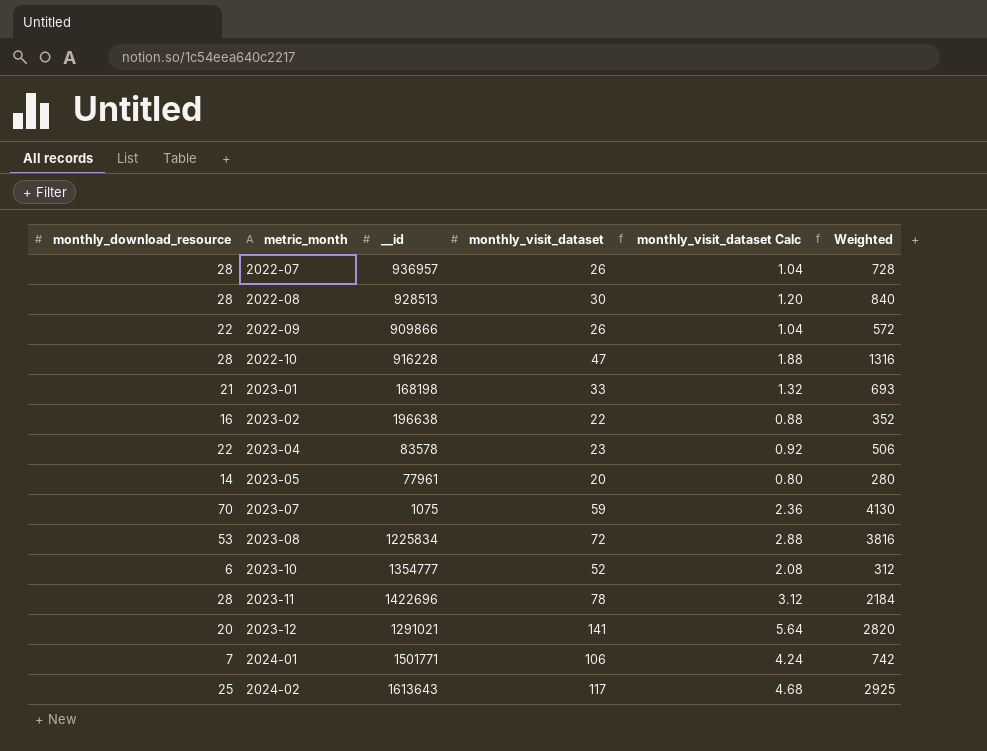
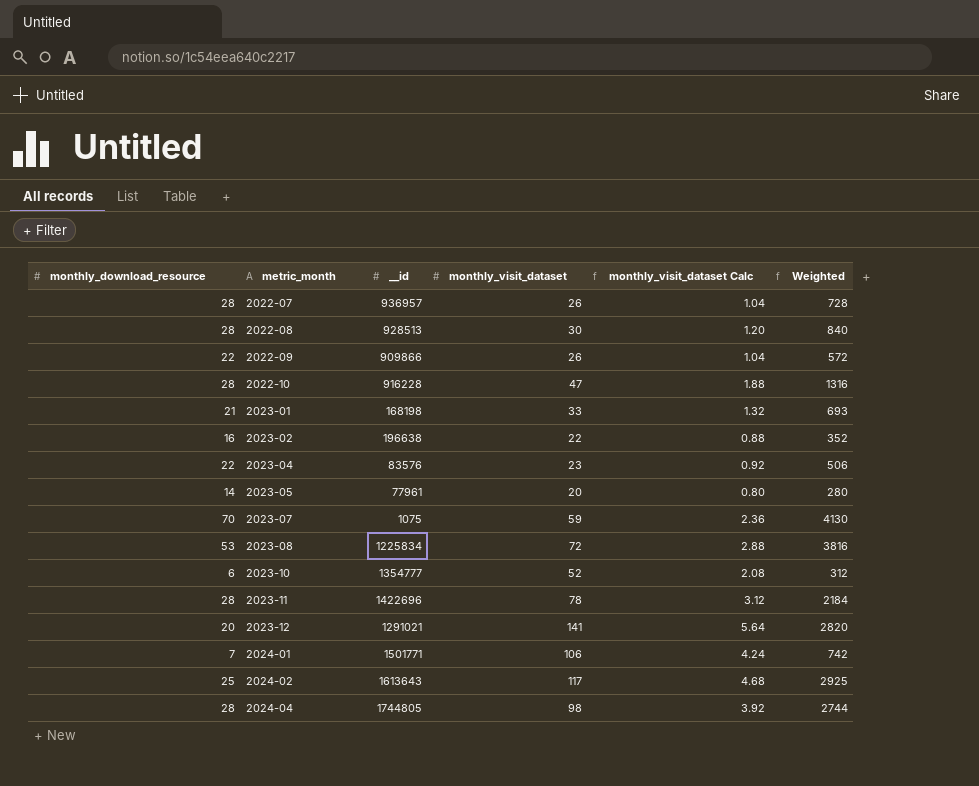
2023-04 | __id: 83578 -> 83576
row 2024-04: none -> 28 | 1744805 | 98 | 3.92 | 2744

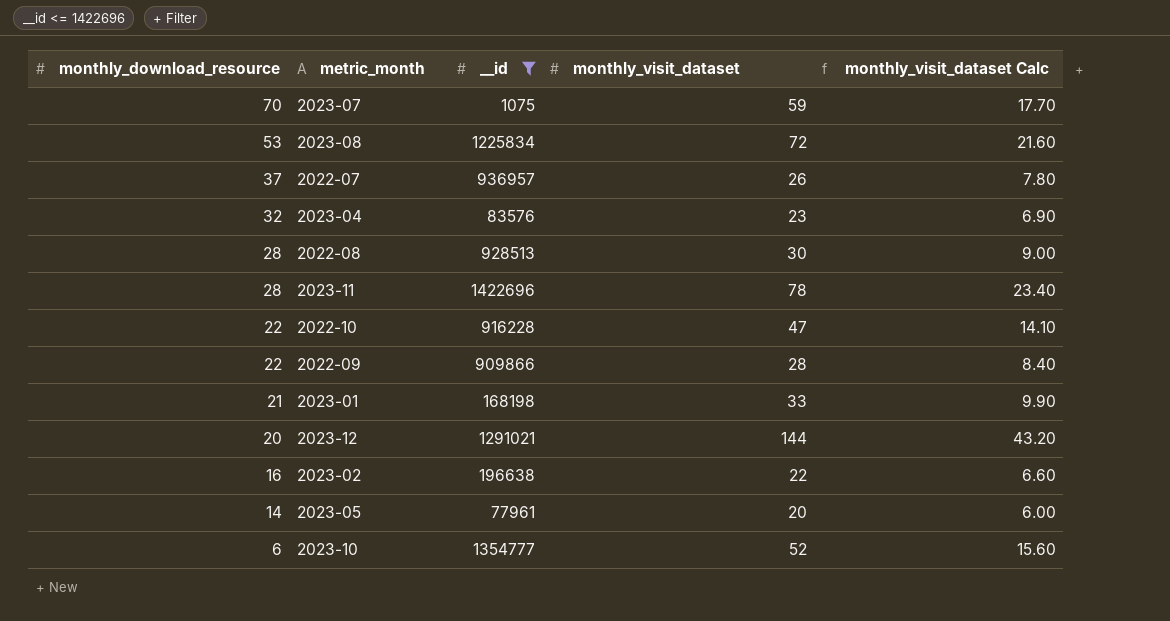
filter: none -> __id <= 1422696
row order: metric_month ascending -> monthly_download_resource descending
column Weighted | formula: [monthly_download_resource] * [monthly_visit_dataset] -> none
column monthly_visit_dataset Calc | formula: [monthly_visit_dataset] * 0.04 -> [monthly_visit_dataset] * 0.3
2022-07 | monthly_download_resource: 28 -> 37
2023-04 | monthly_download_resource: 22 -> 32
2022-10 | monthly_download_resource: 28 -> 22
2022-09 | monthly_visit_dataset: 26 -> 28
2023-12 | monthly_visit_dataset: 141 -> 144

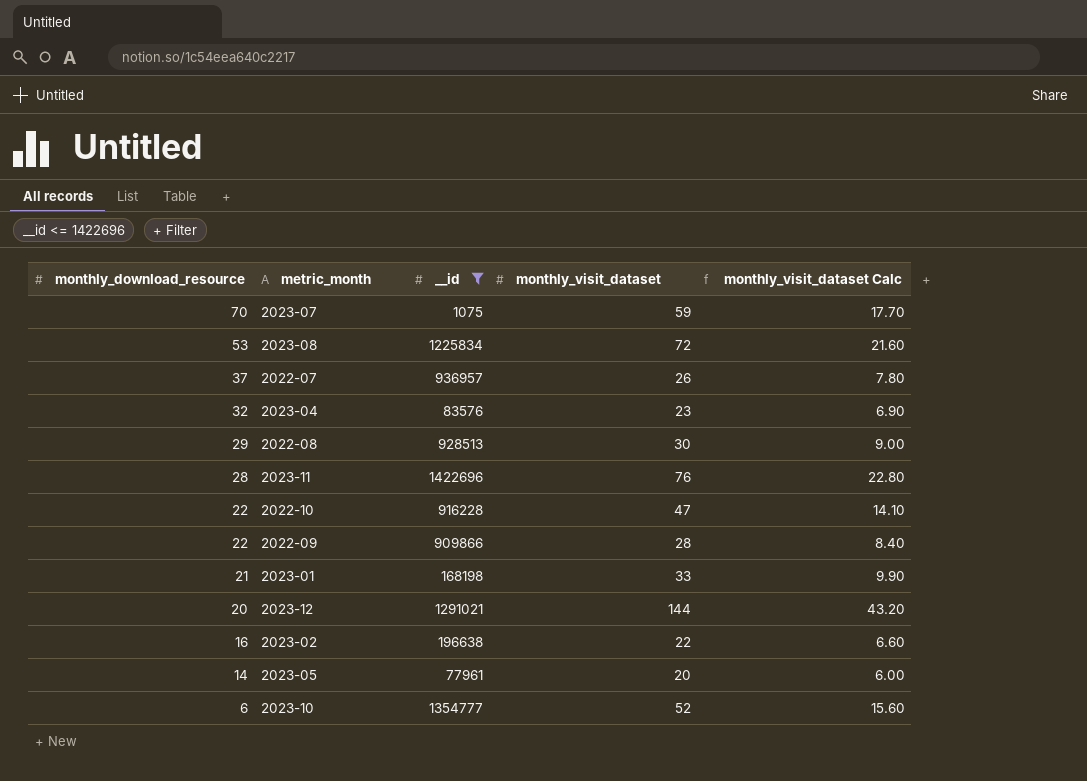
2022-08 | monthly_download_resource: 28 -> 29
2023-11 | monthly_visit_dataset: 78 -> 76
2023-11 | monthly_visit_dataset Calc: 23.40 -> 22.80

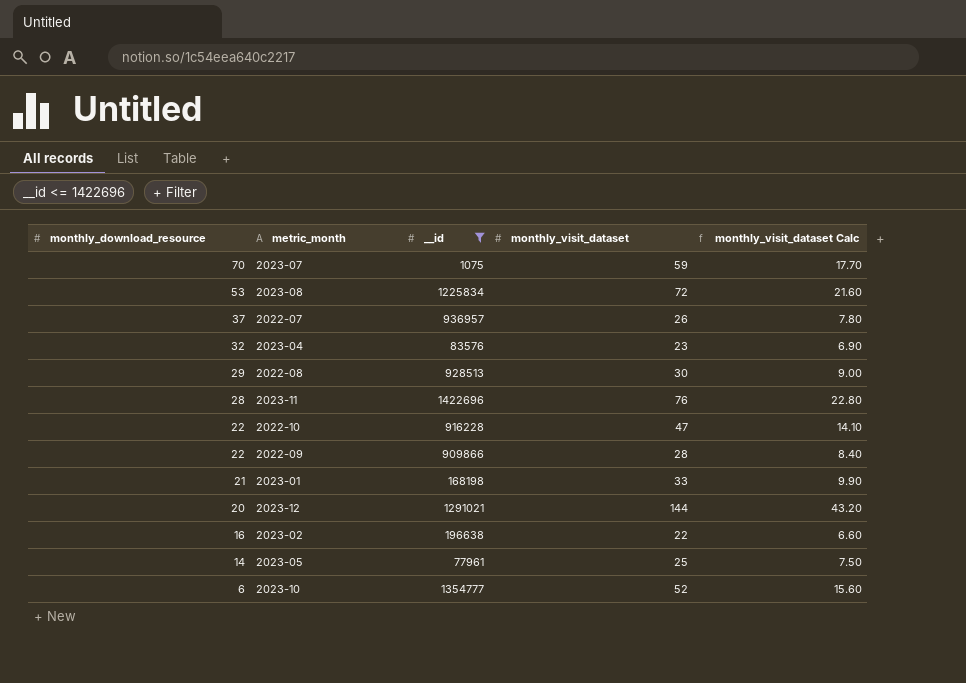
2023-05 | monthly_visit_dataset: 20 -> 25
2023-05 | monthly_visit_dataset Calc: 6.00 -> 7.50

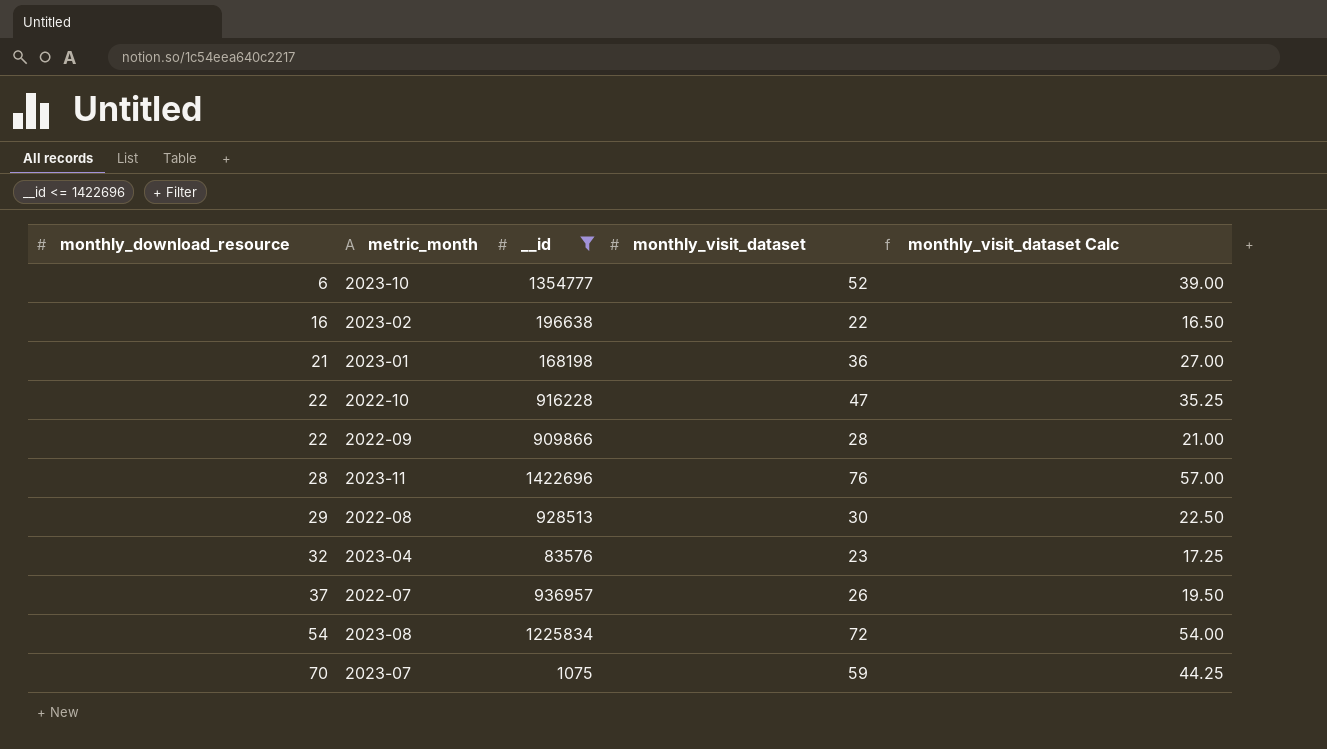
row order: monthly_download_resource descending -> monthly_download_resource ascending
column monthly_visit_dataset Calc | formula: [monthly_visit_dataset] * 0.3 -> [monthly_visit_dataset] * 0.75
row 2023-12: 20 | 1291021 | 144 | 43.20 -> none
row 2023-05: 14 | 77961 | 25 | 7.50 -> none
2023-01 | monthly_visit_dataset: 33 -> 36
2023-08 | monthly_download_resource: 53 -> 54

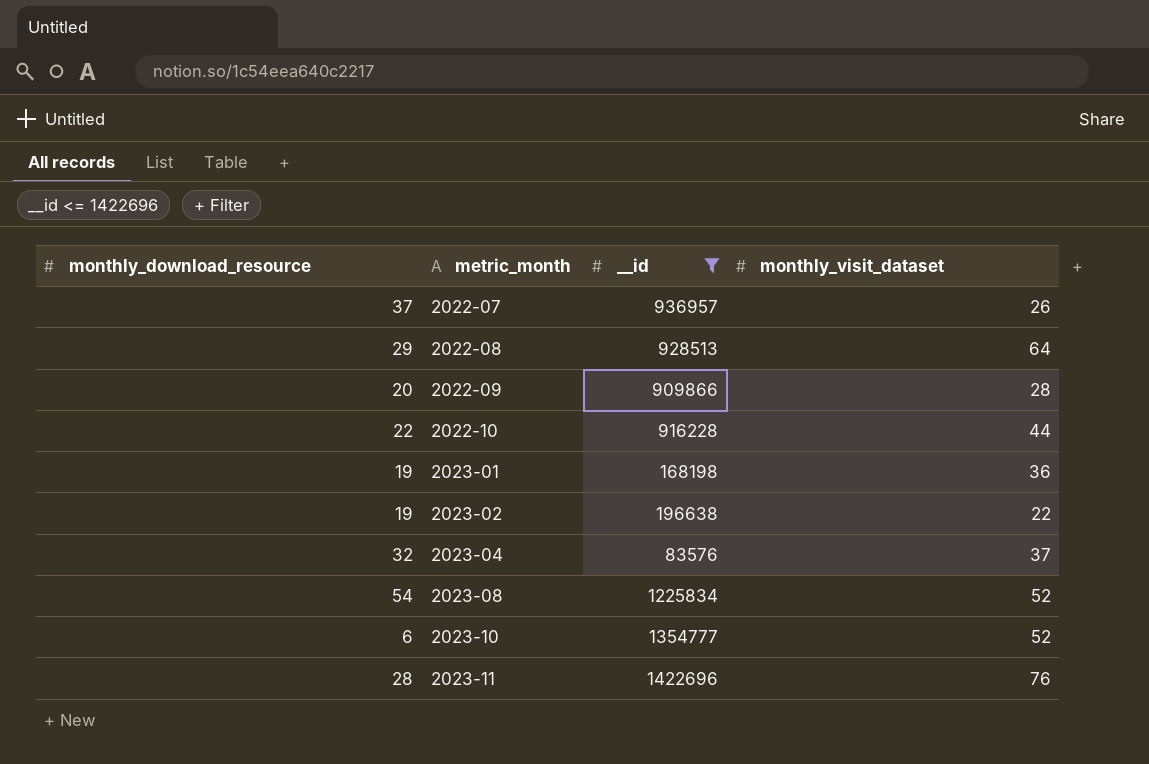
row order: monthly_download_resource ascending -> metric_month ascending
column monthly_visit_dataset Calc | formula: [monthly_visit_dataset] * 0.75 -> none
row 2023-07: 70 | 1075 | 59 | 44.25 -> none
2022-08 | monthly_visit_dataset: 30 -> 64
2022-09 | monthly_download_resource: 22 -> 20
2022-10 | monthly_visit_dataset: 47 -> 44
2023-01 | monthly_download_resource: 21 -> 19
2023-02 | monthly_download_resource: 16 -> 19
2023-04 | monthly_visit_dataset: 23 -> 37
2023-08 | monthly_visit_dataset: 72 -> 52

